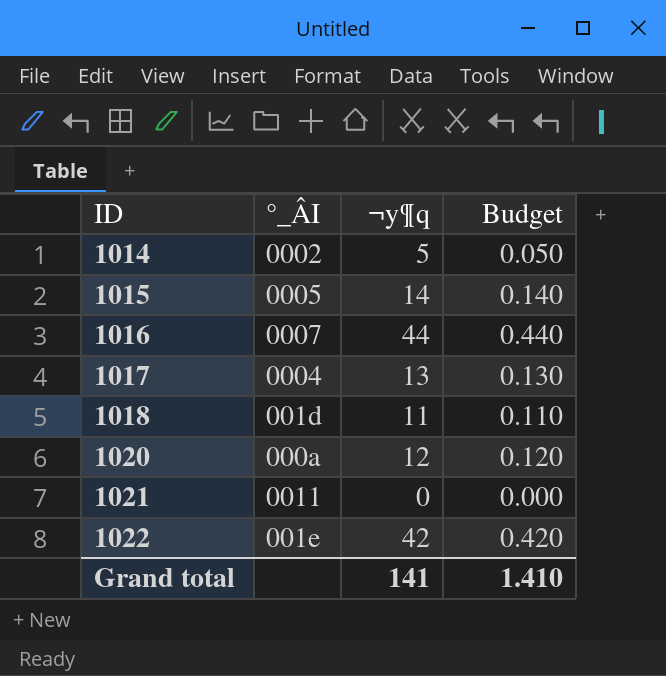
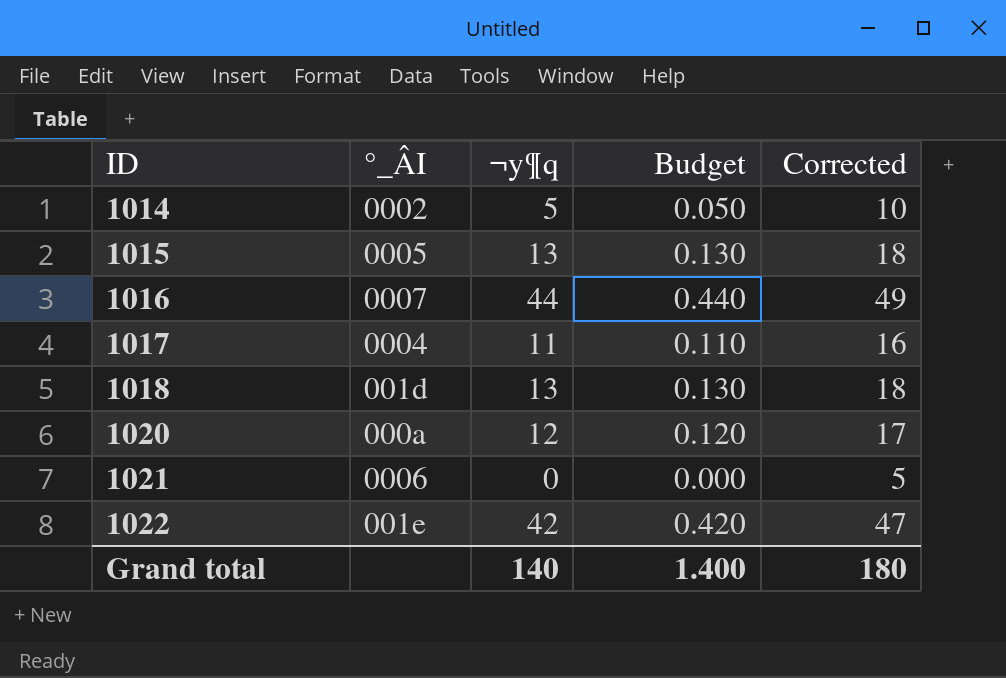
column Corrected | formula: none -> [¬y¶q] + 5
1015 | ¬y¶q: 14 -> 13
1015 | Budget: 0.140 -> 0.130
1017 | ¬y¶q: 13 -> 11
1017 | Budget: 0.130 -> 0.110
1018 | ¬y¶q: 11 -> 13
1018 | Budget: 0.110 -> 0.130
1021 | °_ÂI: 0011 -> 0006
Grand total | ¬y¶q: 141 -> 140
Grand total | Budget: 1.410 -> 1.400

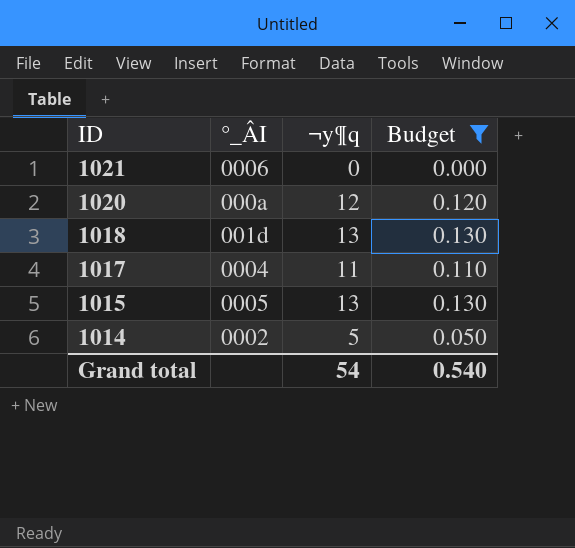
filter: none -> Budget <= 0.130
row order: ID ascending -> ID descending
column Corrected | formula: [¬y¶q] + 5 -> none
Grand total | ¬y¶q: 140 -> 54
Grand total | Budget: 1.400 -> 0.540

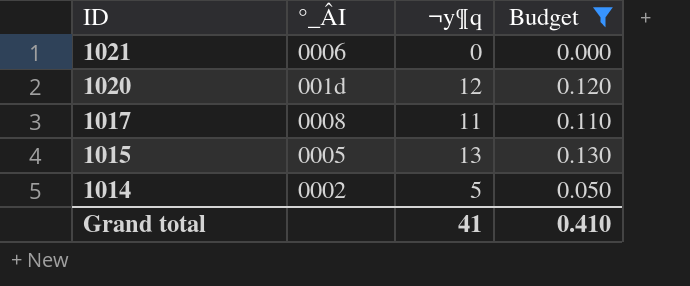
row 1018: 001d | 13 | 0.130 -> none
1020 | °_ÂI: 000a -> 001d
1017 | °_ÂI: 0004 -> 0008
Grand total | ¬y¶q: 54 -> 41
Grand total | Budget: 0.540 -> 0.410

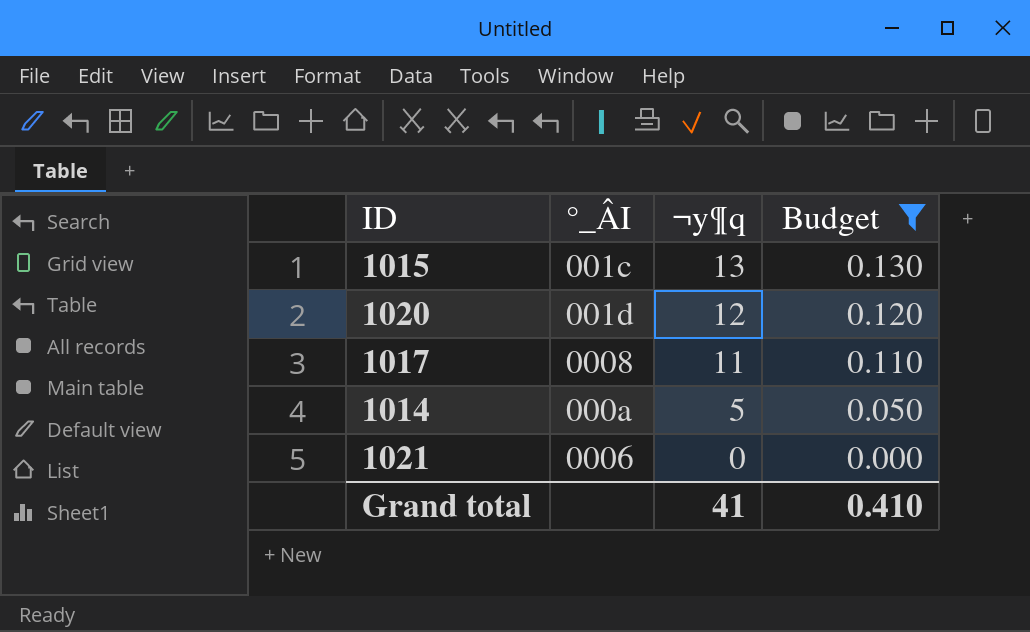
row order: ID descending -> ¬y¶q descending
1015 | °_ÂI: 0005 -> 001c
1014 | °_ÂI: 0002 -> 000a

